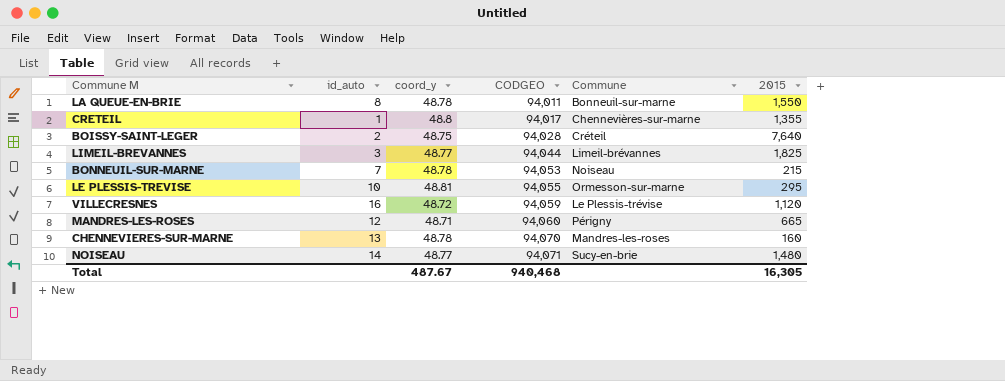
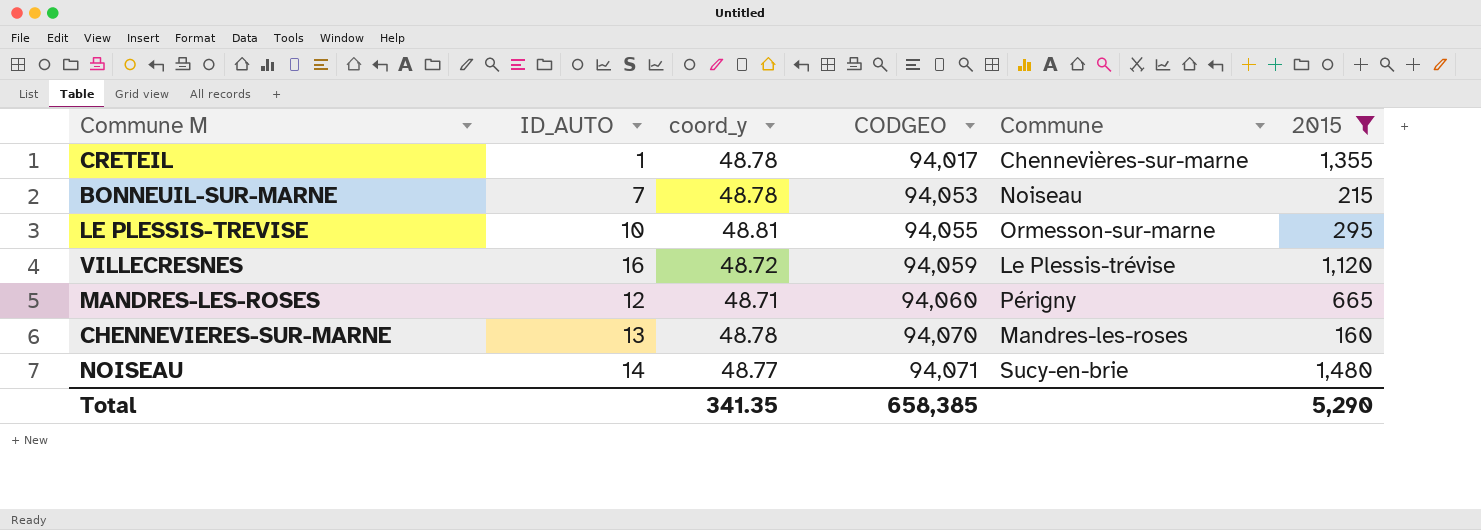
filter: none -> 2015 <= 1,480
column name: id_auto -> ID_AUTO
CRETEIL | coord_y: 48.8 -> 48.78
Total | coord_y: 487.67 -> 341.35
Total | CODGEO: 940,468 -> 658,385
Total | 2015: 16,305 -> 5,290

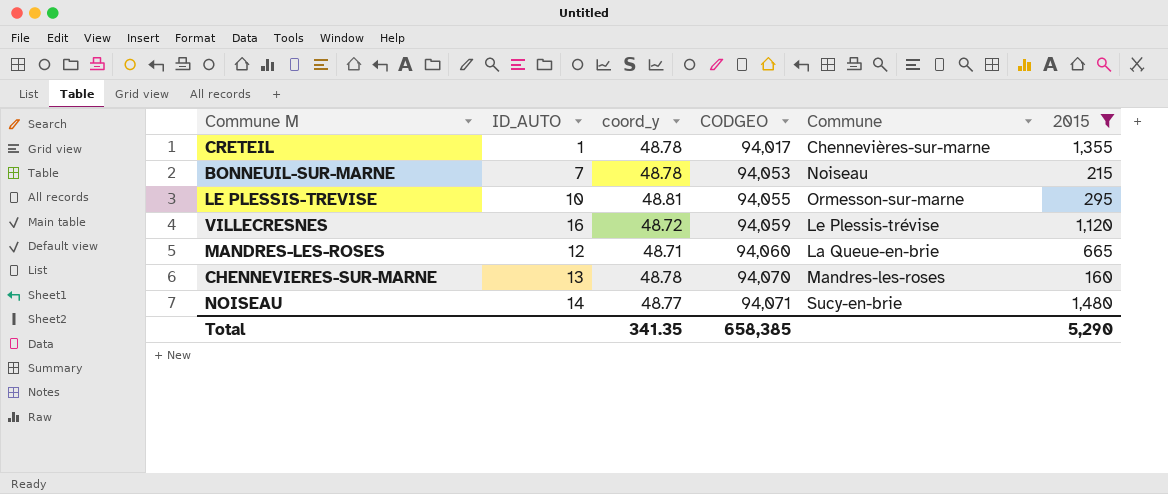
MANDRES-LES-ROSES | Commune: Périgny -> La Queue-en-brie

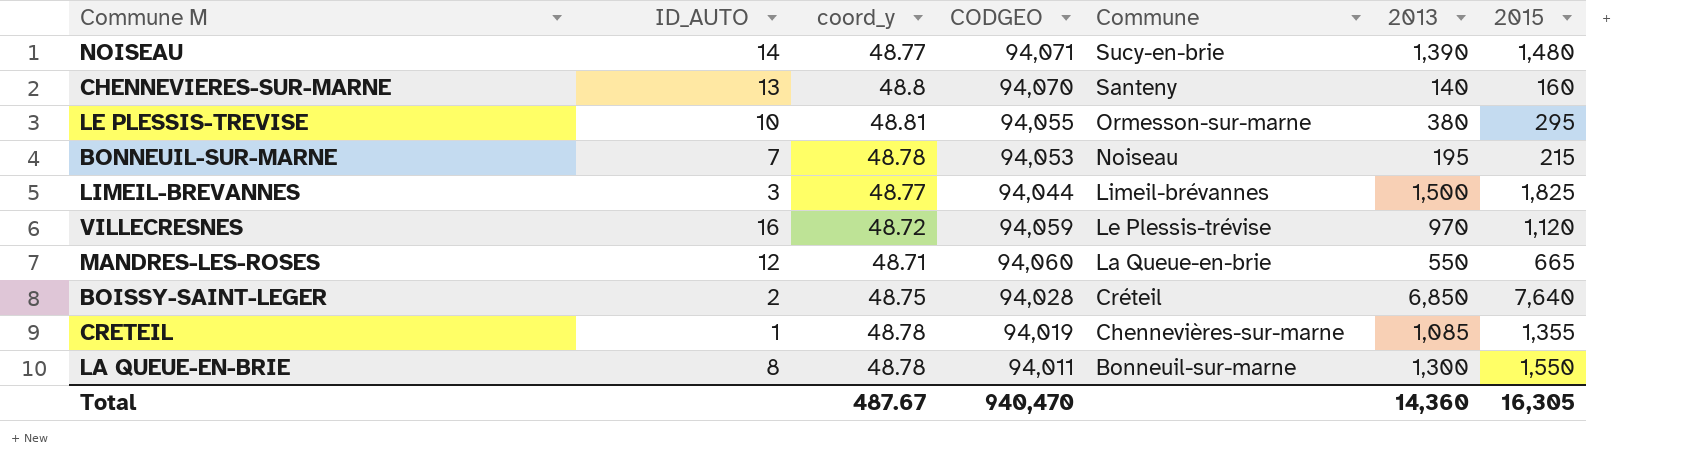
filter: 2015 <= 1,480 -> none
row order: CODGEO ascending -> Commune descending
column 2013 | position: none -> 6
CHENNEVIERES-SUR-MARNE | coord_y: 48.78 -> 48.8
CHENNEVIERES-SUR-MARNE | Commune: Mandres-les-roses -> Santeny
CRETEIL | CODGEO: 94,017 -> 94,019
Total | coord_y: 341.35 -> 487.67
Total | CODGEO: 658,385 -> 940,470
Total | 2015: 5,290 -> 16,305

